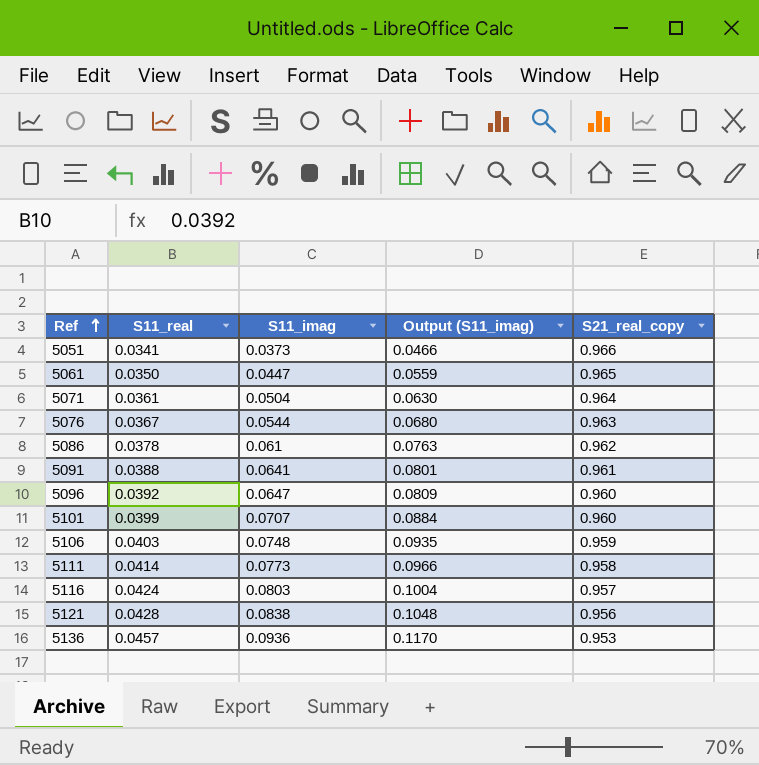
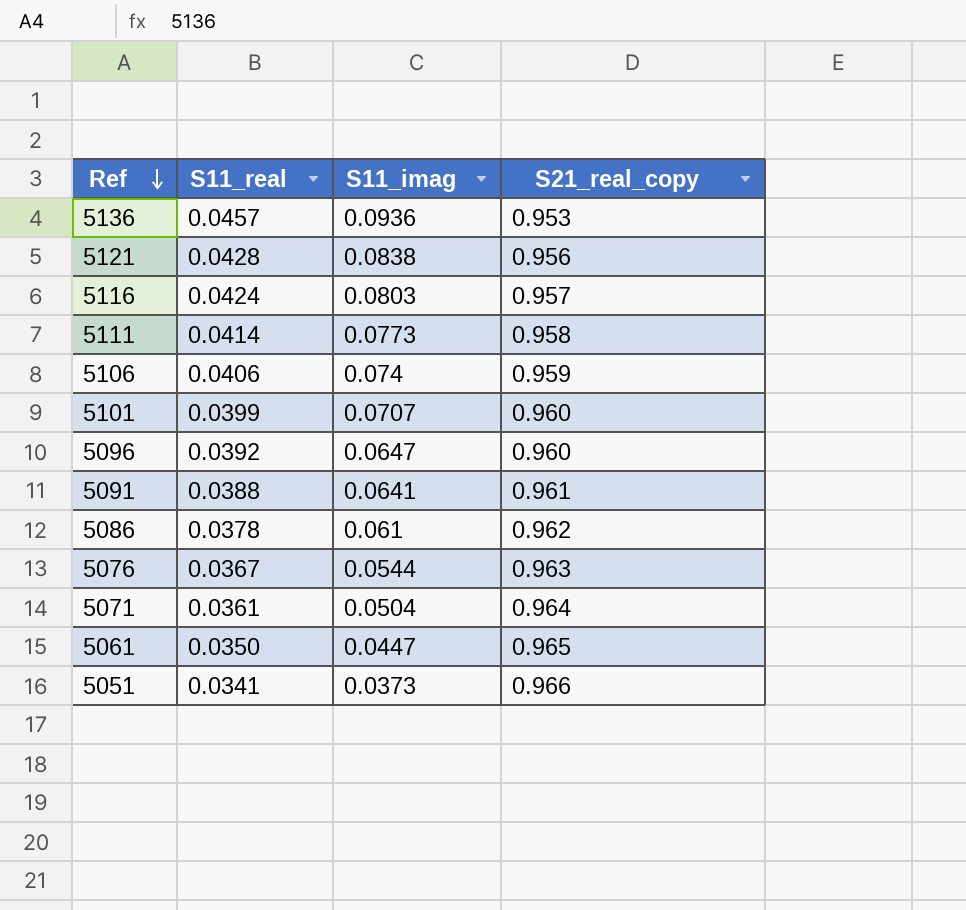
row order: Ref ascending -> Ref descending
column Output (S11_imag) | formula: [S11_imag] * 1.25 -> none
5106 | S11_real: 0.0403 -> 0.0406
5106 | S11_imag: 0.0748 -> 0.074

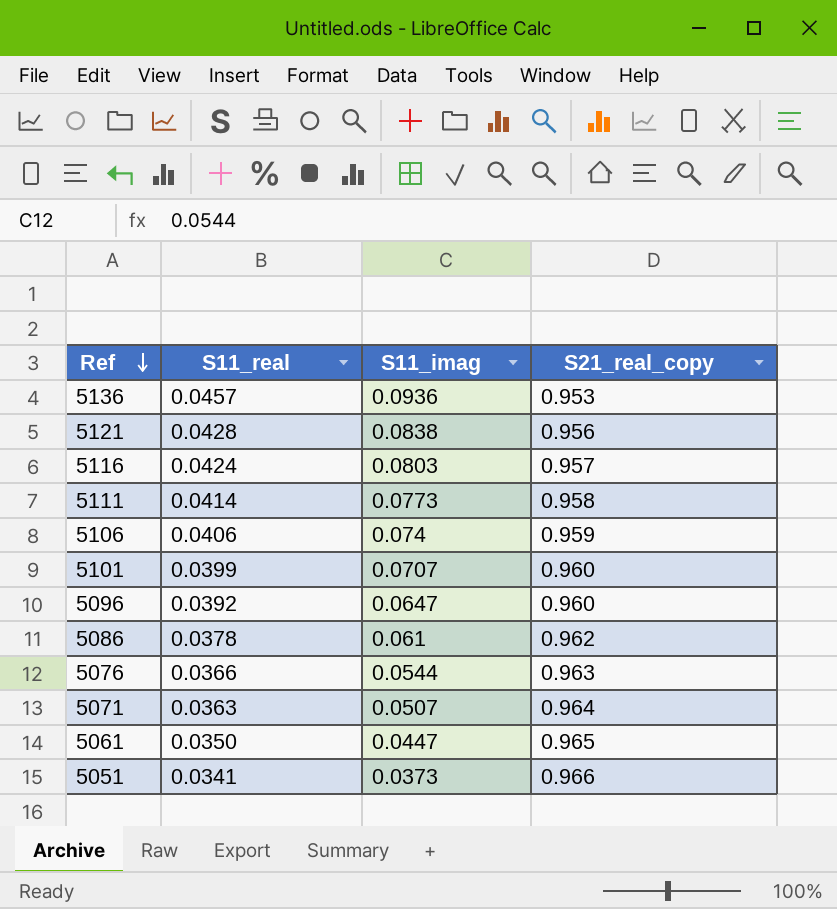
row 5091: 0.0388 | 0.0641 | 0.961 -> none
5076 | S11_real: 0.0367 -> 0.0366
5071 | S11_real: 0.0361 -> 0.0363
5071 | S11_imag: 0.0504 -> 0.0507

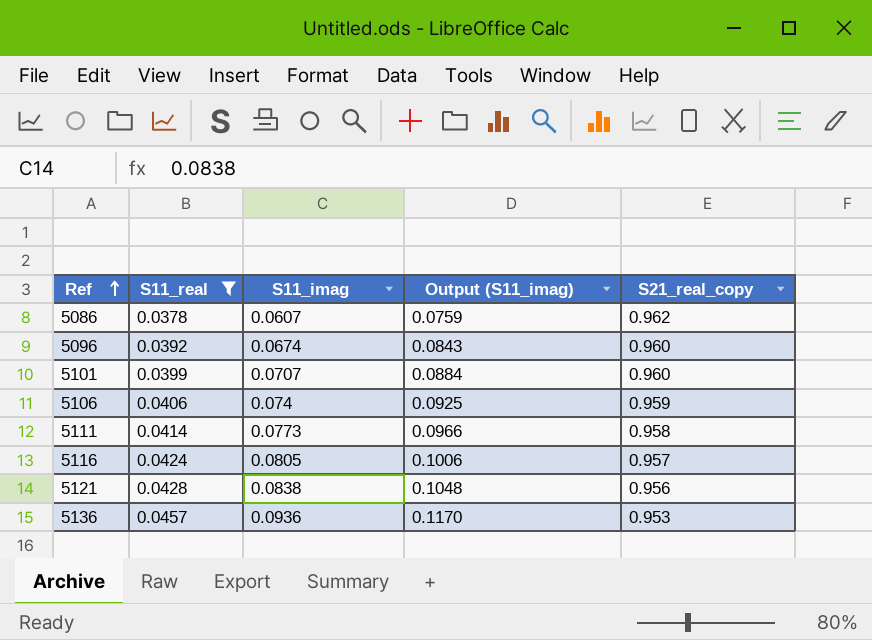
filter: none -> S11_real >= 0.0378
row order: Ref descending -> Ref ascending
column Output (S11_imag) | formula: none -> [S11_imag] * 1.25
5086 | S11_imag: 0.061 -> 0.0607
5096 | S11_imag: 0.0647 -> 0.0674
5116 | S11_imag: 0.0803 -> 0.0805

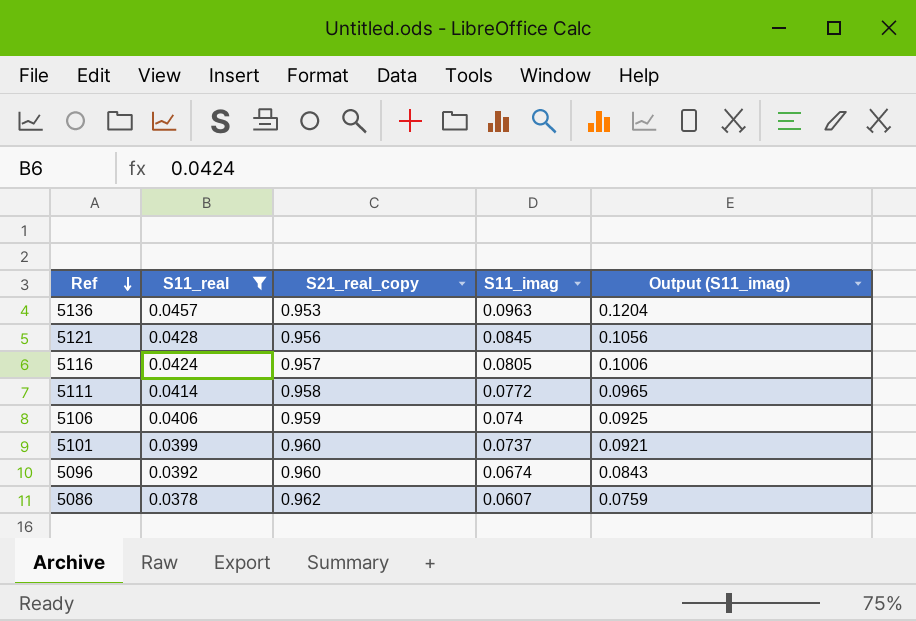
row order: Ref ascending -> Ref descending
column S21_real_copy | position: 5 -> 3
5136 | S11_imag: 0.0936 -> 0.0963
5136 | Output (S11_imag): 0.1170 -> 0.1204
5121 | S11_imag: 0.0838 -> 0.0845
5121 | Output (S11_imag): 0.1048 -> 0.1056
5111 | S11_imag: 0.0773 -> 0.0772
5111 | Output (S11_imag): 0.0966 -> 0.0965
5101 | S11_imag: 0.0707 -> 0.0737
5101 | Output (S11_imag): 0.0884 -> 0.0921

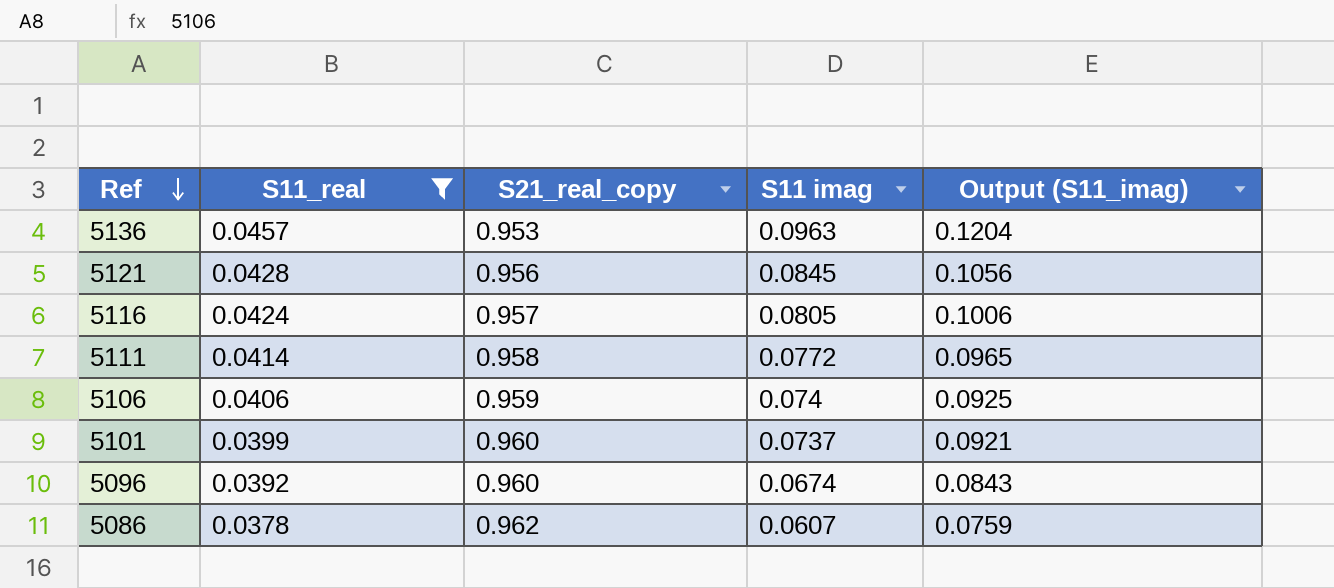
column name: S11_imag -> S11 imag

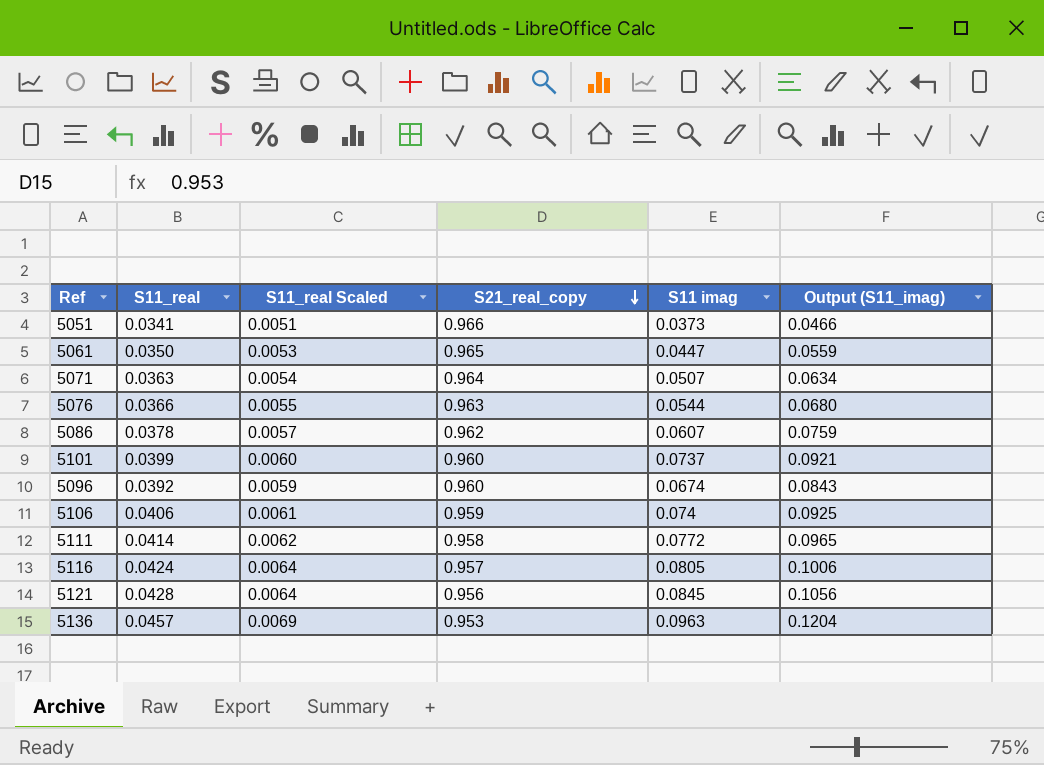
filter: S11_real >= 0.0378 -> none
row order: Ref descending -> S21_real_copy descending
column S11_real Scaled | formula: none -> [S11_real] * 0.15

